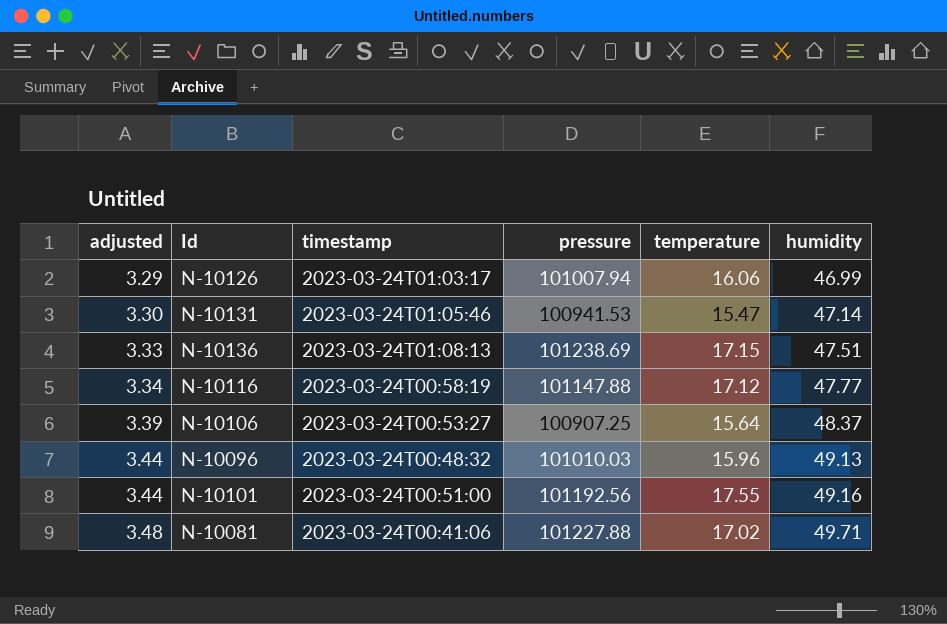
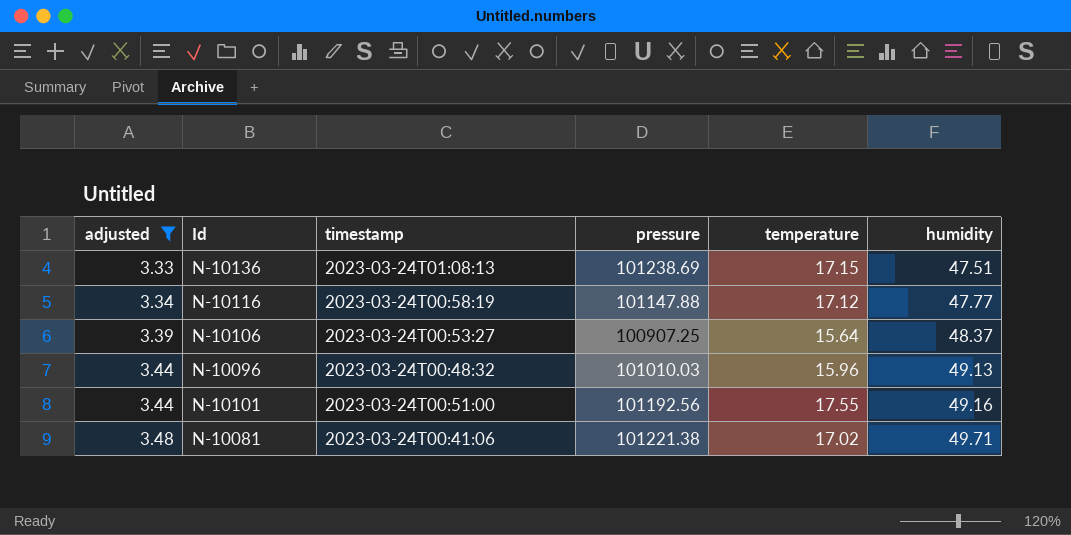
filter: none -> adjusted >= 3.33
N-10081 | pressure: 101227.88 -> 101221.38

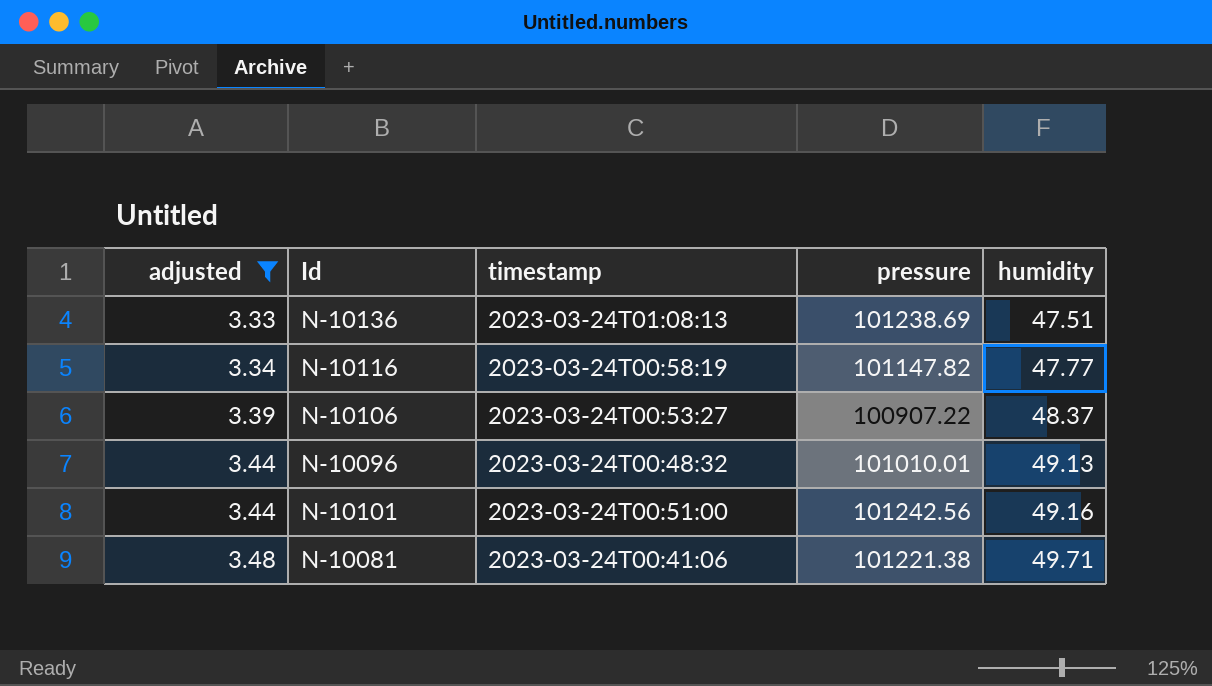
column temperature | position: 5 -> none
N-10116 | pressure: 101147.88 -> 101147.82
N-10106 | pressure: 100907.25 -> 100907.22
N-10096 | pressure: 101010.03 -> 101010.01
N-10101 | pressure: 101192.56 -> 101242.56

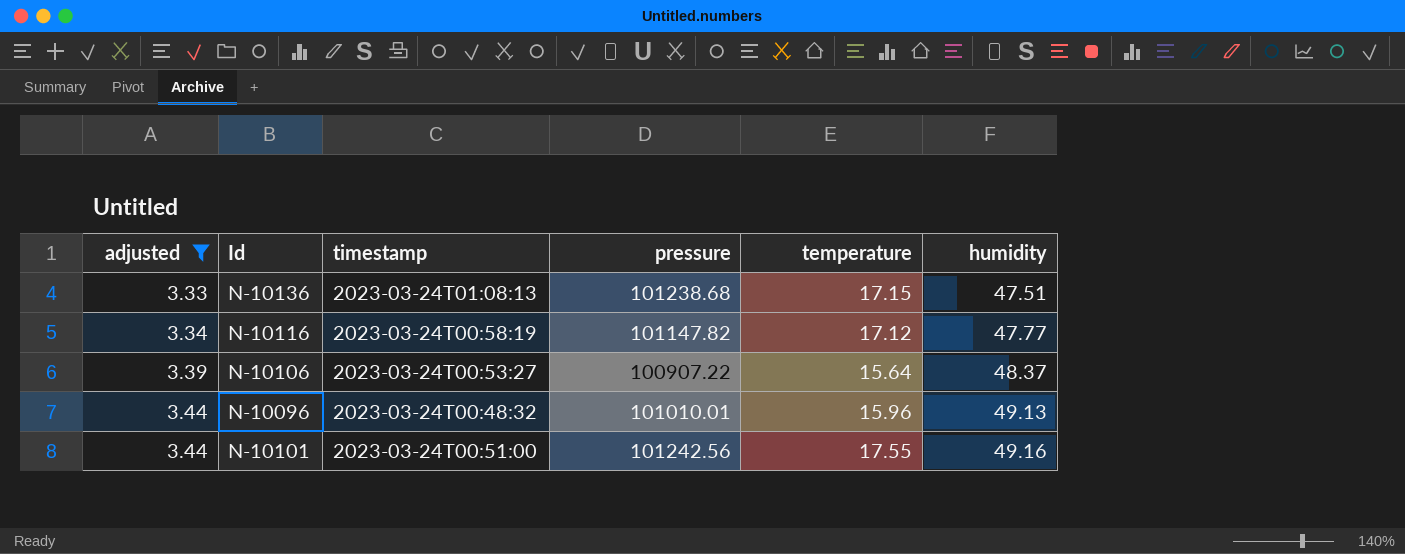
column temperature | position: none -> 5
row N-10081: 3.48 | 2023-03-24T00:41:06 | 101221.38 | 49.71 -> none
N-10136 | pressure: 101238.69 -> 101238.68

